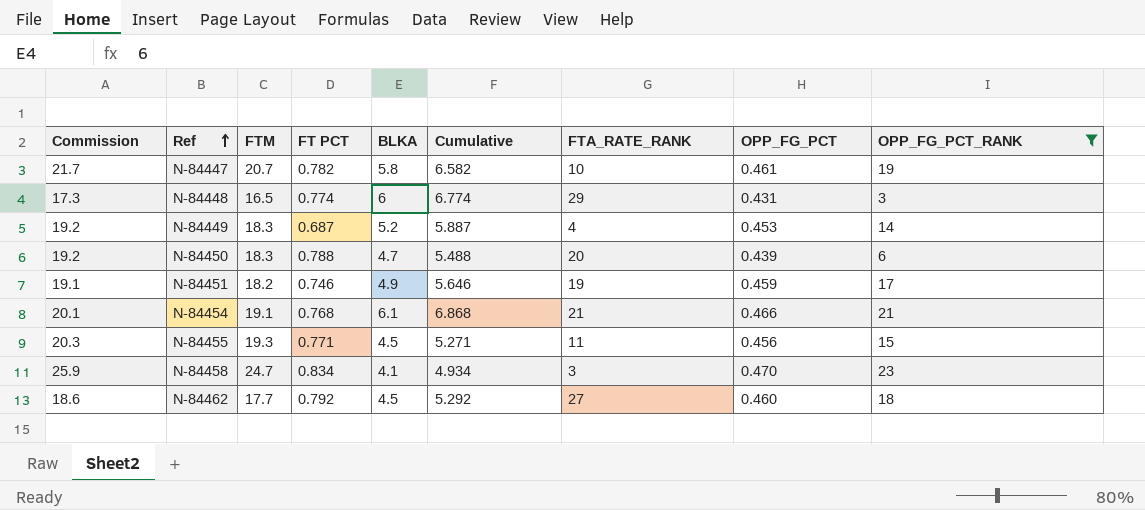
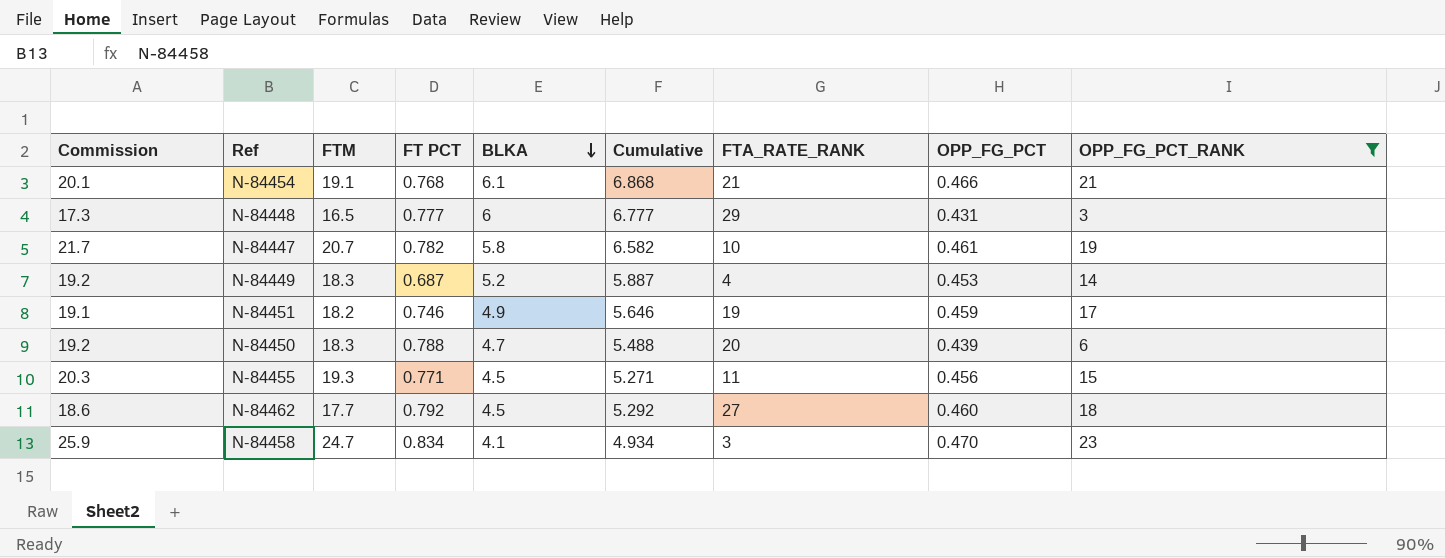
row order: Ref ascending -> BLKA descending
N-84448 | FT PCT: 0.774 -> 0.777
N-84448 | Cumulative: 6.774 -> 6.777

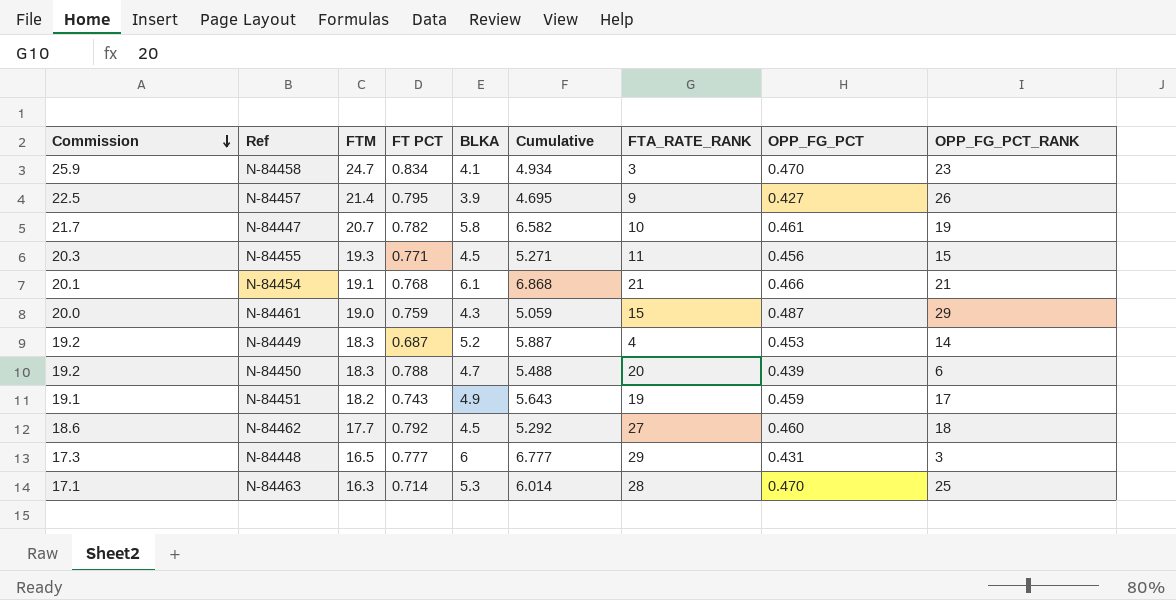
filter: OPP_FG_PCT_RANK <= 23 -> none
row order: BLKA descending -> Commission descending
N-84451 | FT PCT: 0.746 -> 0.743
N-84451 | Cumulative: 5.646 -> 5.643

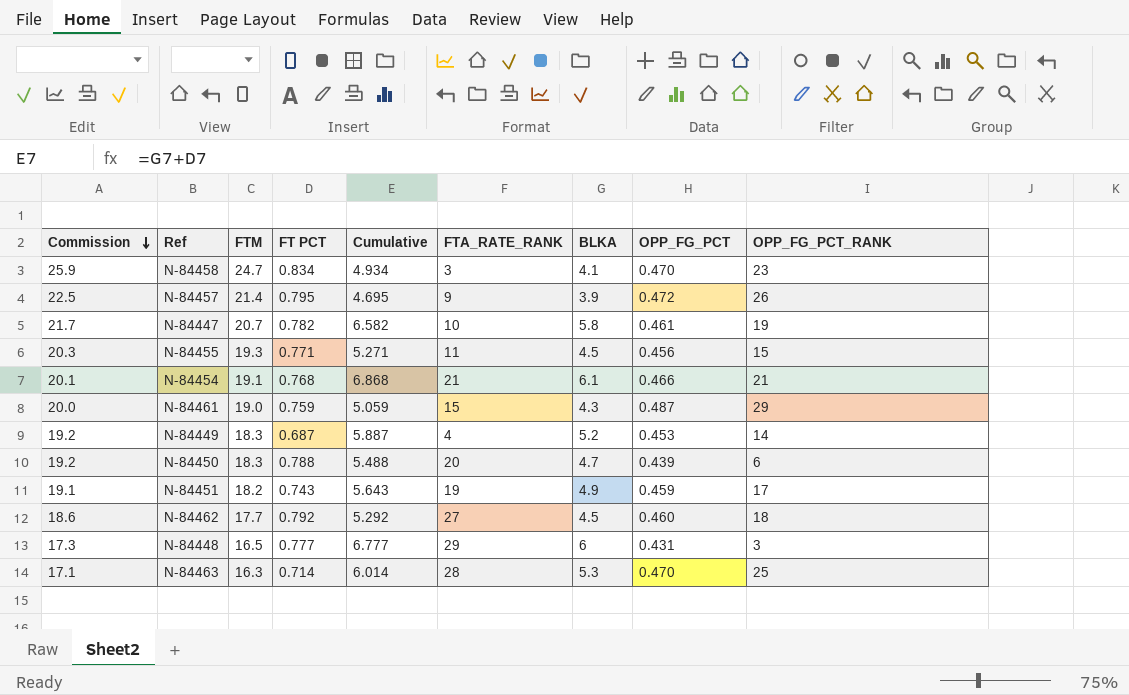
column BLKA | position: 5 -> 7
N-84457 | OPP_FG_PCT: 0.427 -> 0.472

